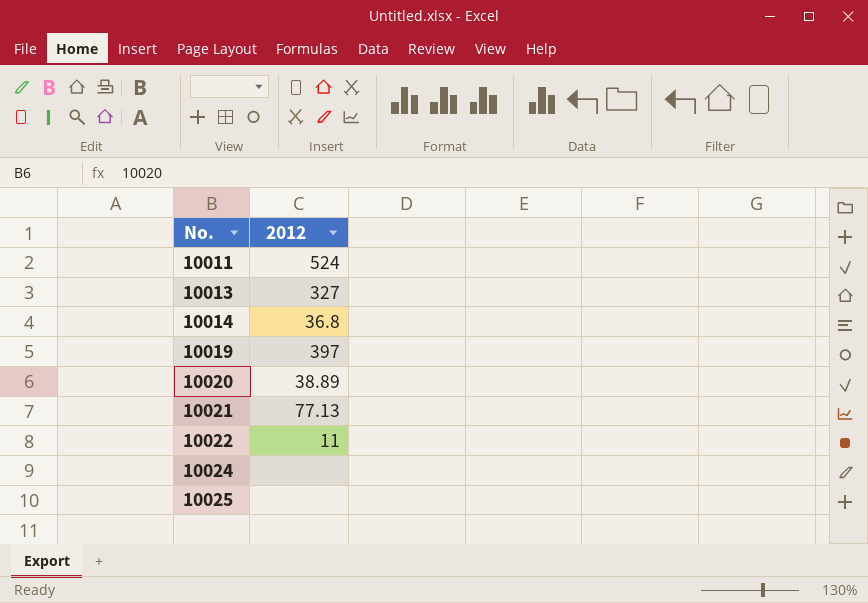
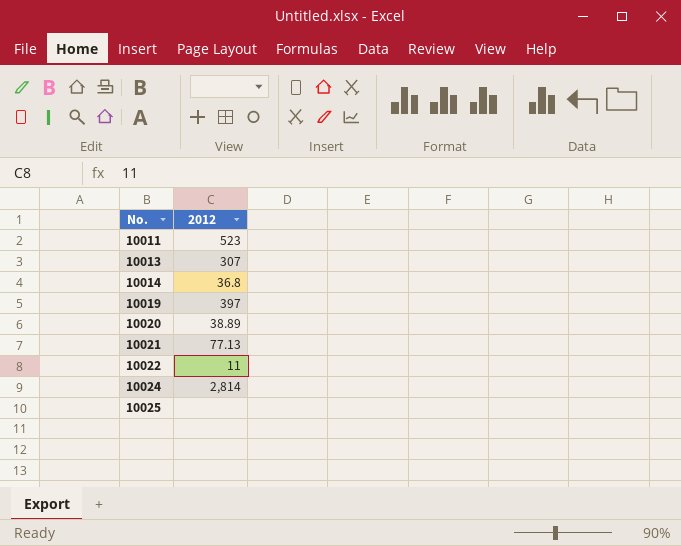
10011 | 2012: 524 -> 523
10013 | 2012: 327 -> 307
10024 | 2012: none -> 2,814

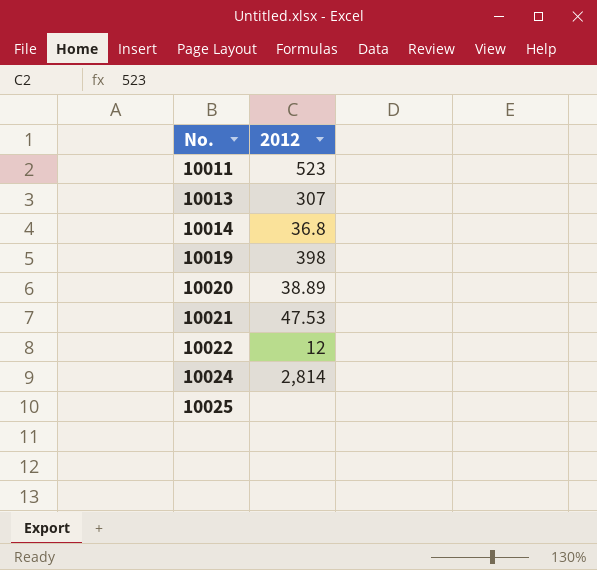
10019 | 2012: 397 -> 398
10021 | 2012: 77.13 -> 47.53
10022 | 2012: 11 -> 12

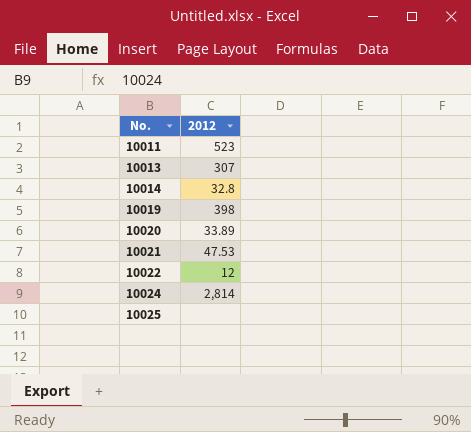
10014 | 2012: 36.8 -> 32.8
10020 | 2012: 38.89 -> 33.89

